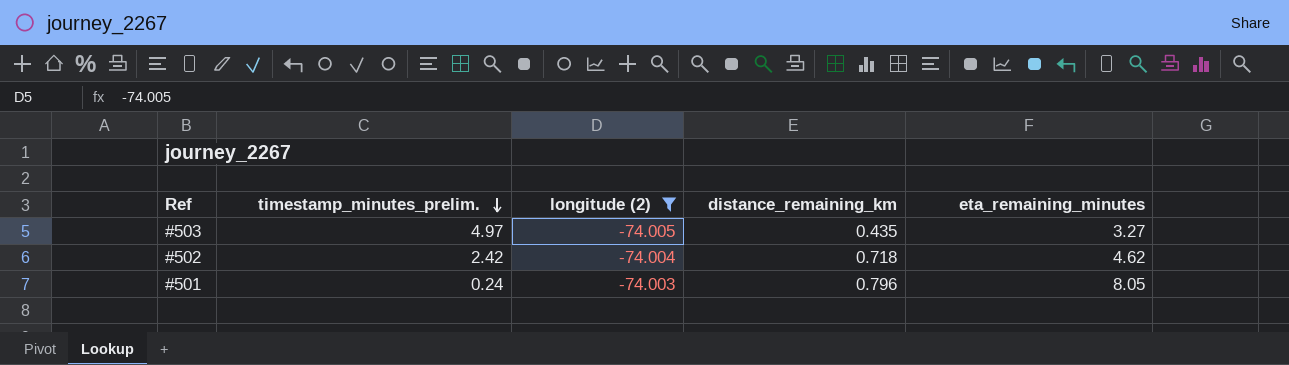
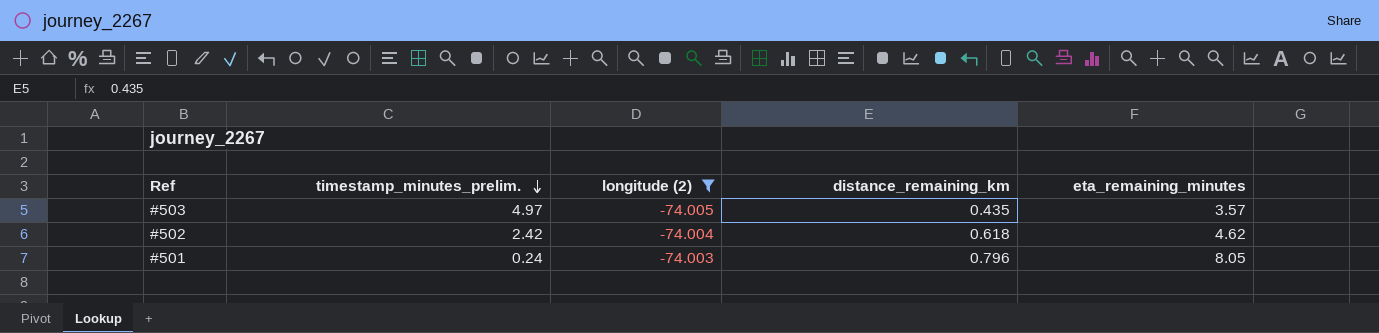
#503 | eta_remaining_minutes: 3.27 -> 3.57
#502 | distance_remaining_km: 0.718 -> 0.618

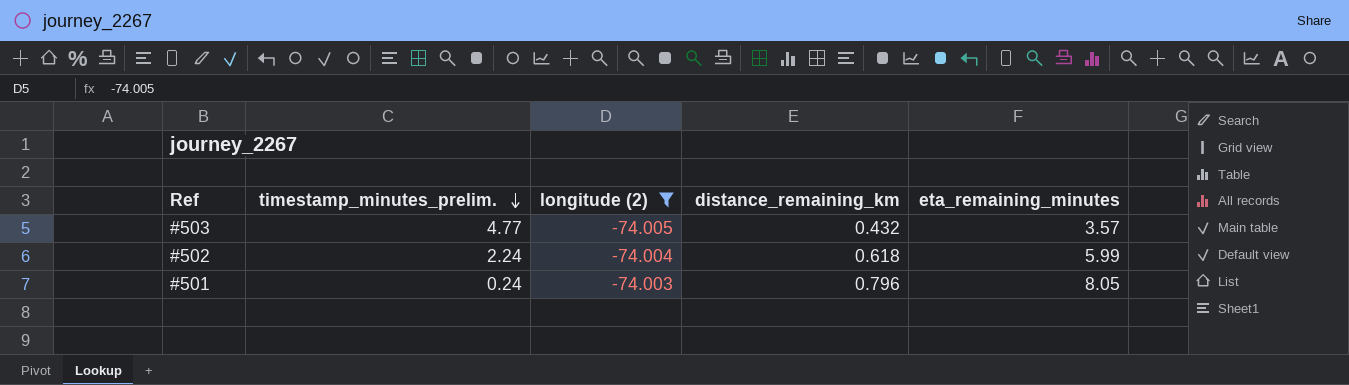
#503 | timestamp_minutes_prelim.: 4.97 -> 4.77
#503 | distance_remaining_km: 0.435 -> 0.432
#502 | timestamp_minutes_prelim.: 2.42 -> 2.24
#502 | eta_remaining_minutes: 4.62 -> 5.99

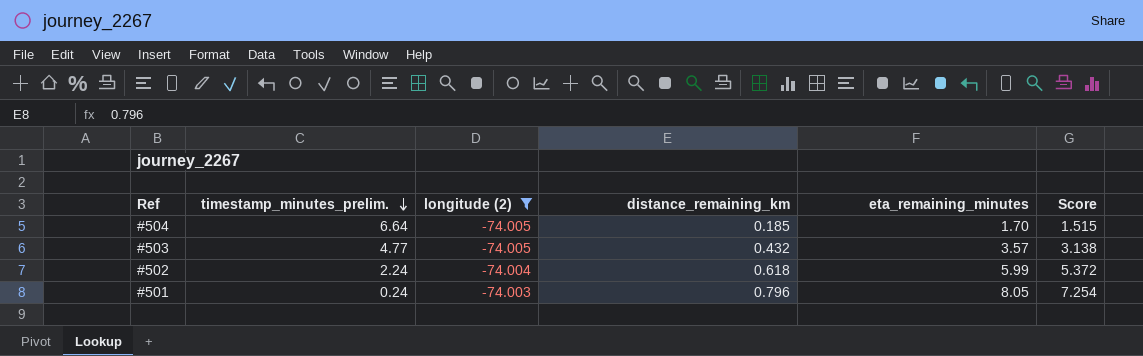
column Score | formula: none -> [eta_remaining_minutes] - [distance_remaining_km]
row #504: none -> 6.64 | -74.005 | 0.185 | 1.70 | 1.515

